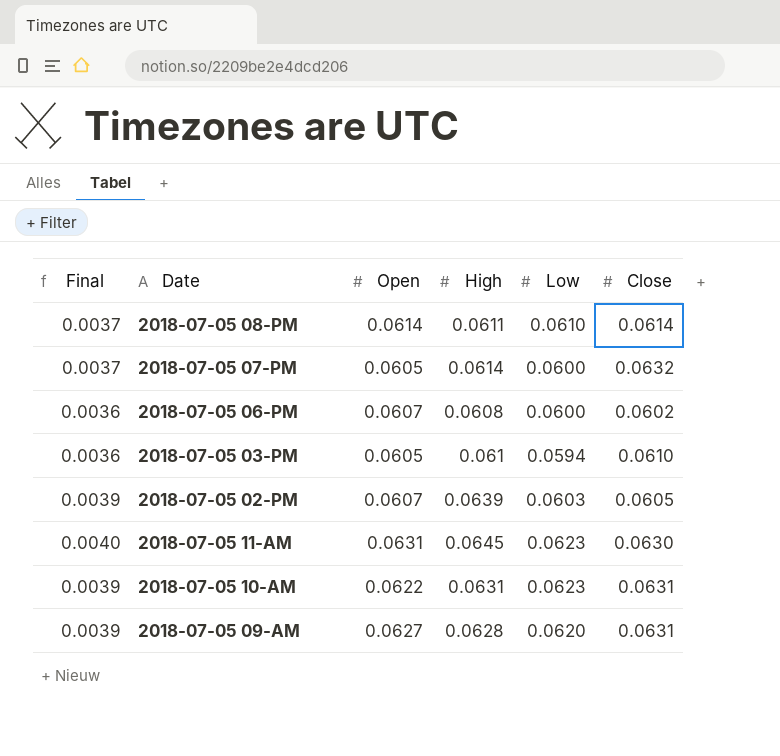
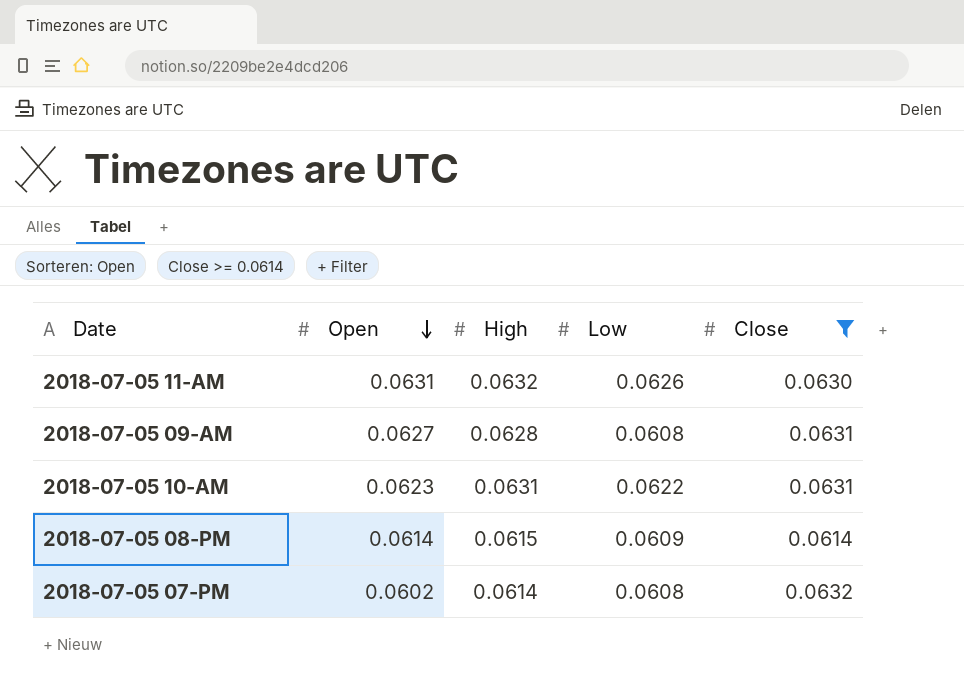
filter: none -> Close >= 0.0614
row order: none -> Open descending
column Final | formula: [High] * [Low] -> none
2018-07-05 11-AM | High: 0.0645 -> 0.0632
2018-07-05 11-AM | Low: 0.0623 -> 0.0626
2018-07-05 09-AM | Low: 0.0620 -> 0.0608
2018-07-05 10-AM | Open: 0.0622 -> 0.0623
2018-07-05 10-AM | Low: 0.0623 -> 0.0622
2018-07-05 08-PM | High: 0.0611 -> 0.0615
2018-07-05 08-PM | Low: 0.0610 -> 0.0609
2018-07-05 07-PM | Open: 0.0605 -> 0.0602
2018-07-05 07-PM | Low: 0.0600 -> 0.0608

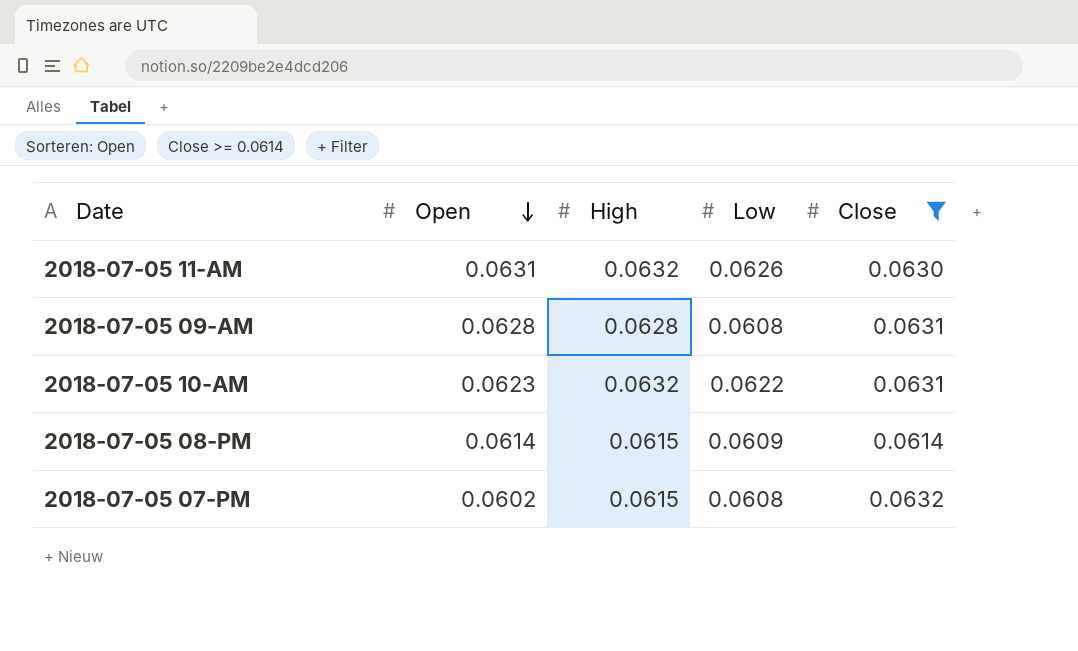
2018-07-05 09-AM | Open: 0.0627 -> 0.0628
2018-07-05 10-AM | High: 0.0631 -> 0.0632
2018-07-05 07-PM | High: 0.0614 -> 0.0615

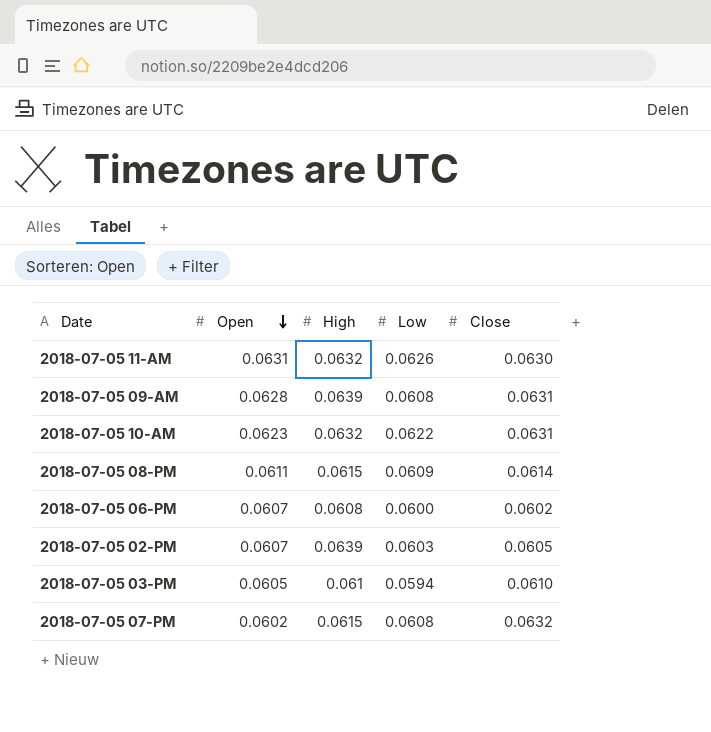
filter: Close >= 0.0614 -> none
2018-07-05 09-AM | High: 0.0628 -> 0.0639
2018-07-05 08-PM | Open: 0.0614 -> 0.0611

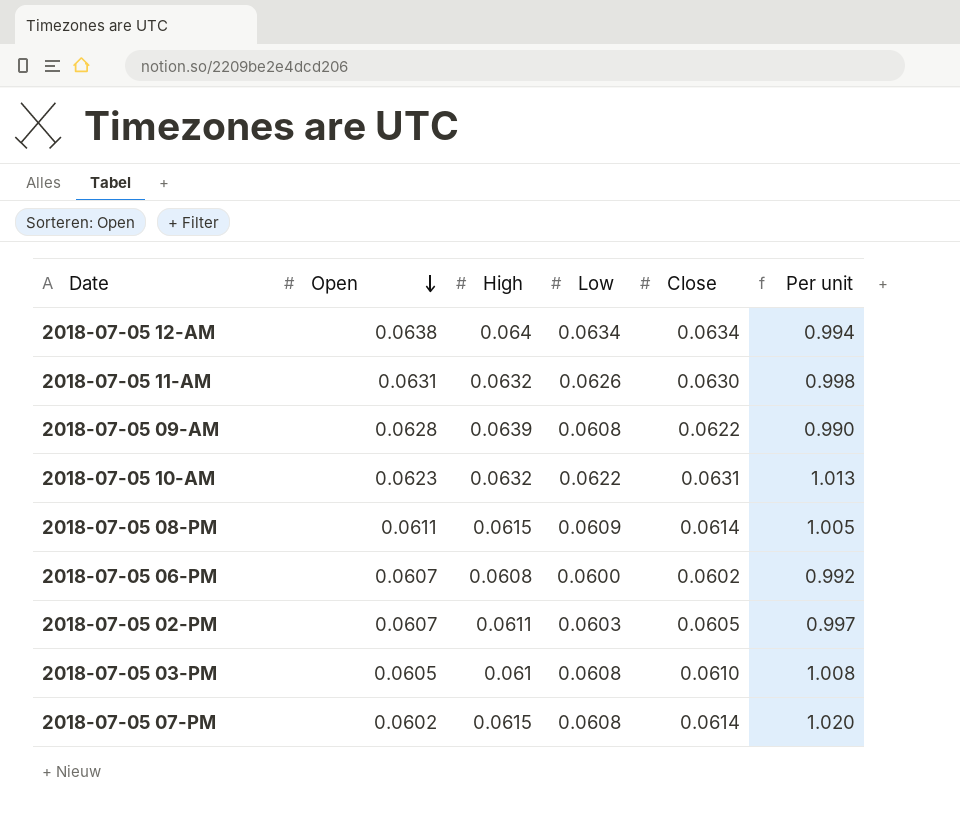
column Per unit | formula: none -> [Close] / [Open]
row 2018-07-05 12-AM: none -> 0.0638 | 0.064 | 0.0634 | 0.0634 | 0.994
2018-07-05 09-AM | Close: 0.0631 -> 0.0622
2018-07-05 02-PM | High: 0.0639 -> 0.0611
2018-07-05 03-PM | Low: 0.0594 -> 0.0608
2018-07-05 07-PM | Close: 0.0632 -> 0.0614

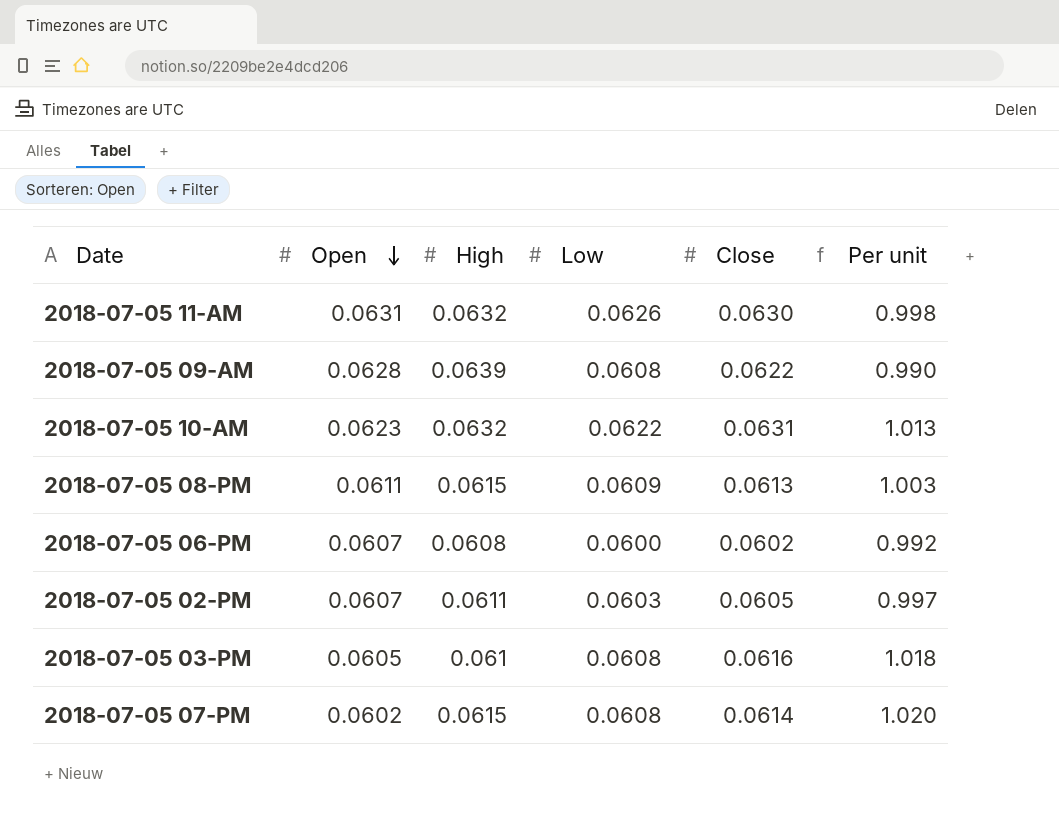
row 2018-07-05 12-AM: 0.0638 | 0.064 | 0.0634 | 0.0634 | 0.994 -> none
2018-07-05 08-PM | Close: 0.0614 -> 0.0613
2018-07-05 08-PM | Per unit: 1.005 -> 1.003
2018-07-05 03-PM | Close: 0.0610 -> 0.0616
2018-07-05 03-PM | Per unit: 1.008 -> 1.018

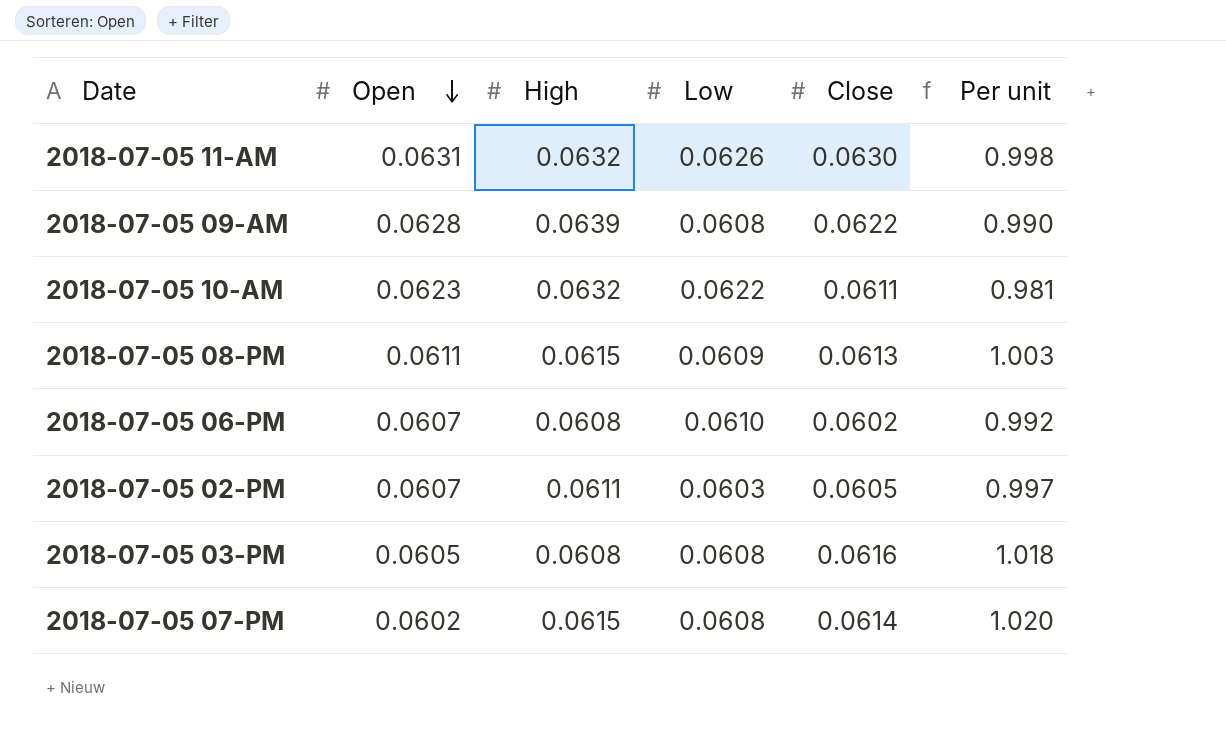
2018-07-05 10-AM | Close: 0.0631 -> 0.0611
2018-07-05 10-AM | Per unit: 1.013 -> 0.981
2018-07-05 06-PM | Low: 0.0600 -> 0.0610
2018-07-05 03-PM | High: 0.061 -> 0.0608

